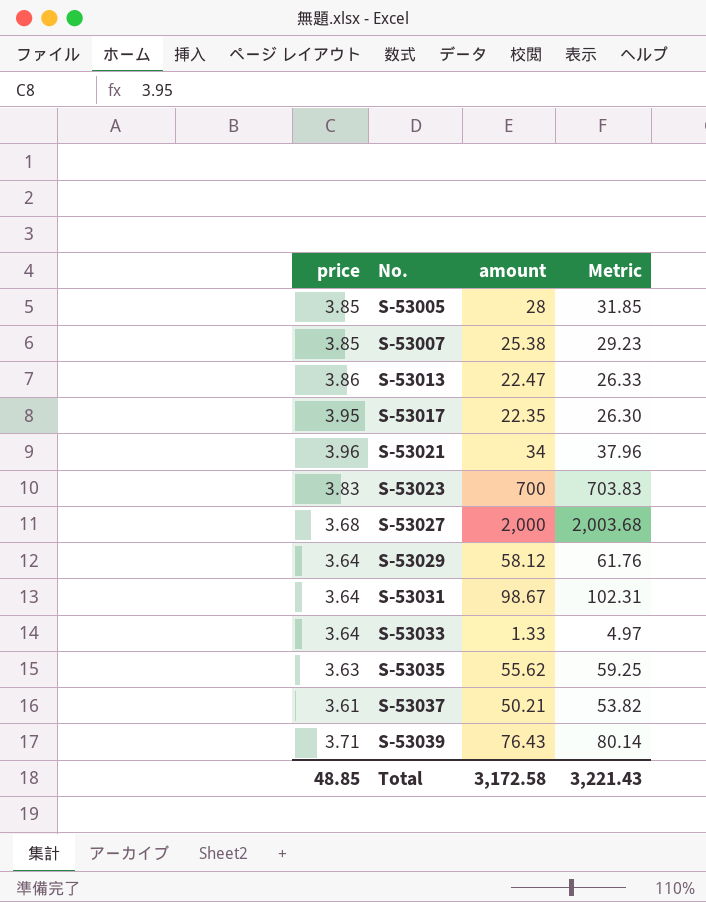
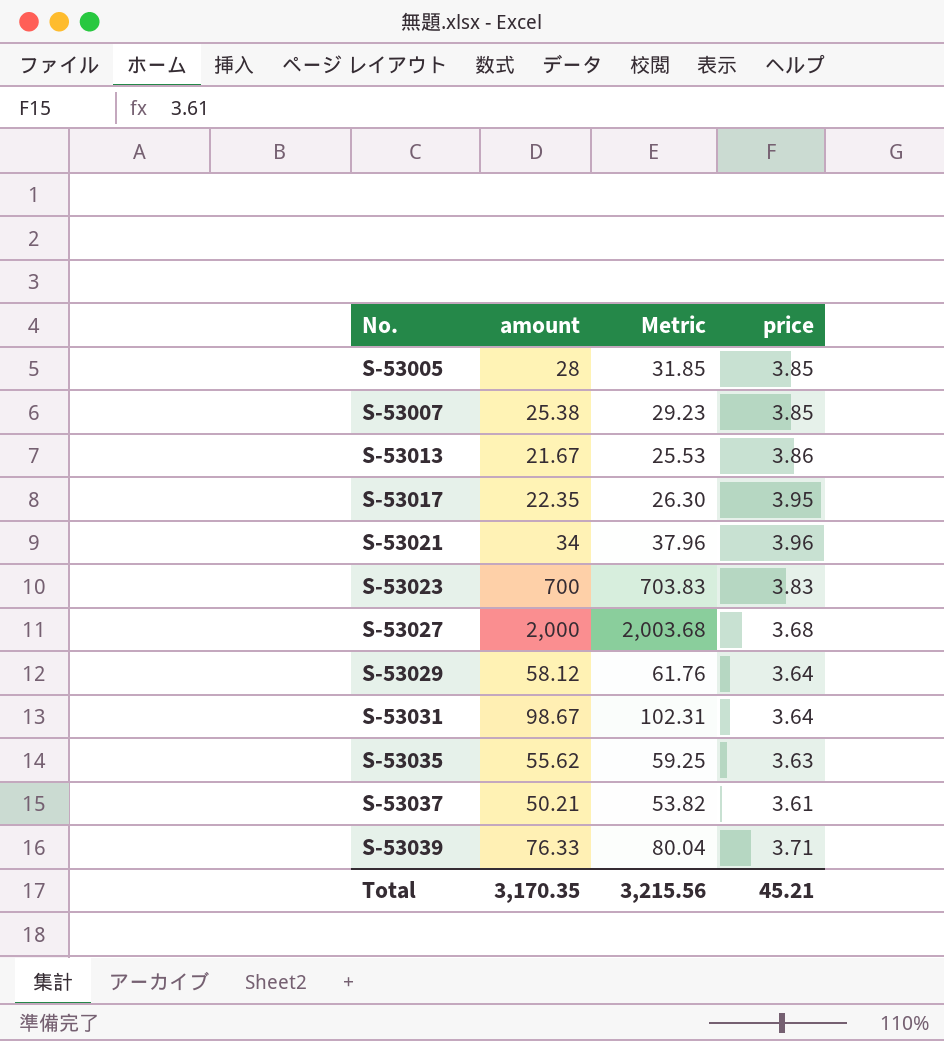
column price | position: 1 -> 4
row S-53033: 3.64 | 1.33 | 4.97 -> none
S-53013 | amount: 22.47 -> 21.67
S-53013 | Metric: 26.33 -> 25.53
S-53039 | amount: 76.43 -> 76.33
S-53039 | Metric: 80.14 -> 80.04
Total | amount: 3,172.58 -> 3,170.35
Total | Metric: 3,221.43 -> 3,215.56
Total | price: 48.85 -> 45.21

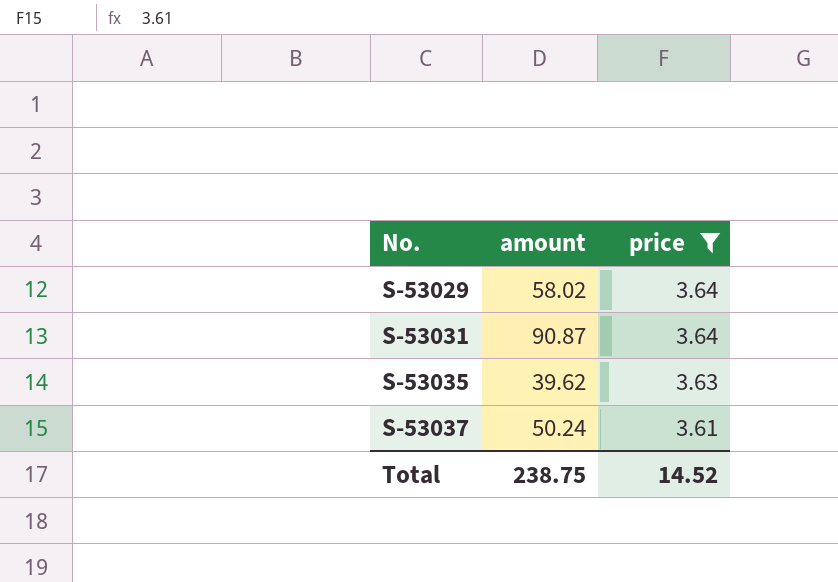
filter: none -> price <= 3.64
column Metric | formula: [amount] + [price] -> none
S-53029 | amount: 58.12 -> 58.02
S-53031 | amount: 98.67 -> 90.87
S-53035 | amount: 55.62 -> 39.62
S-53037 | amount: 50.21 -> 50.24
Total | amount: 3,170.35 -> 238.75
Total | price: 45.21 -> 14.52

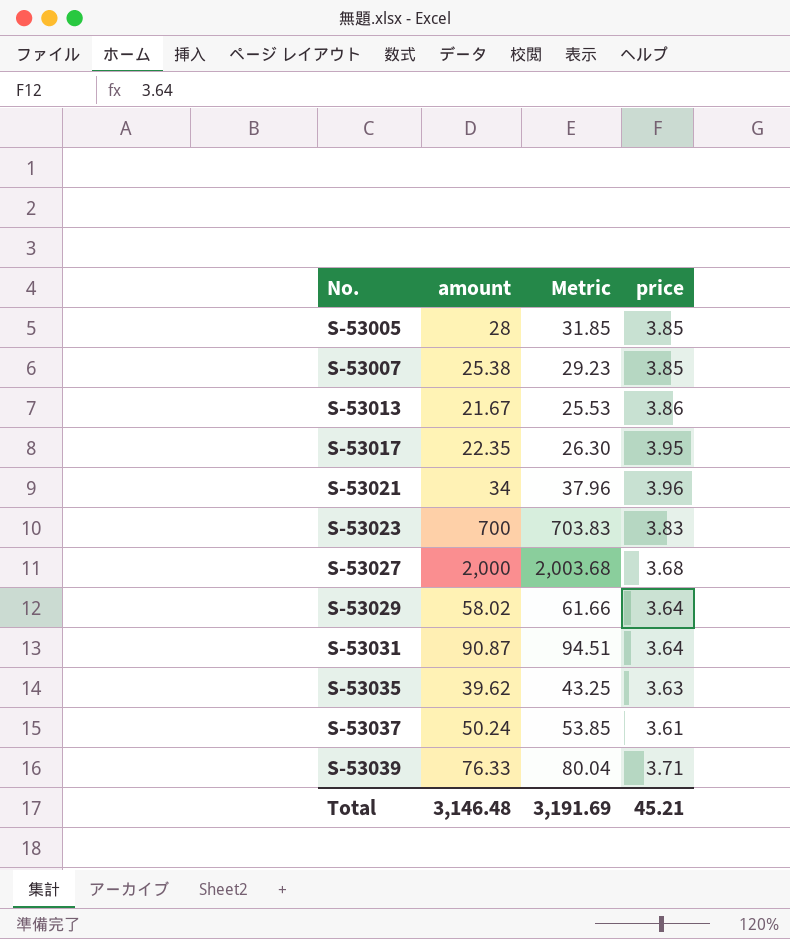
filter: price <= 3.64 -> none
column Metric | formula: none -> [amount] + [price]
Total | amount: 238.75 -> 3,146.48
Total | price: 14.52 -> 45.21

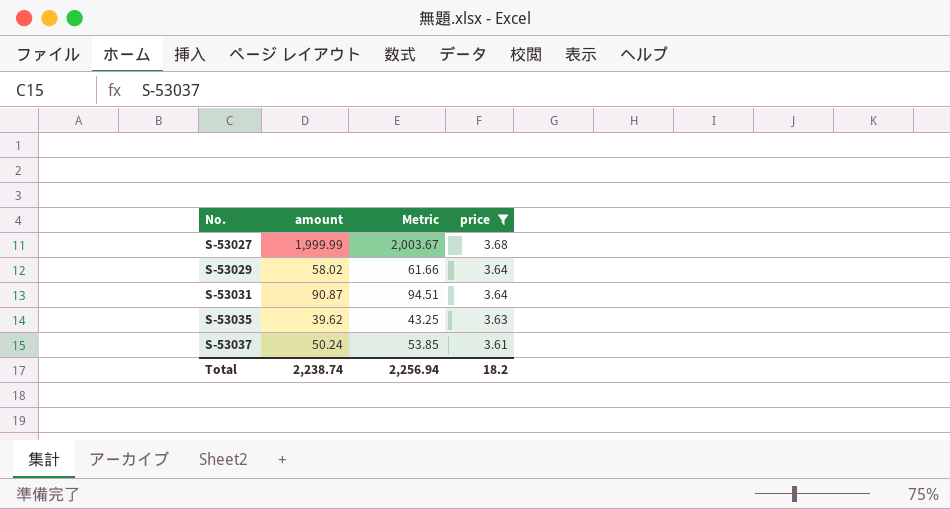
filter: none -> price <= 3.68
S-53027 | amount: 2,000 -> 1,999.99
S-53027 | Metric: 2,003.68 -> 2,003.67
Total | amount: 3,146.48 -> 2,238.74
Total | Metric: 3,191.69 -> 2,256.94
Total | price: 45.21 -> 18.2

